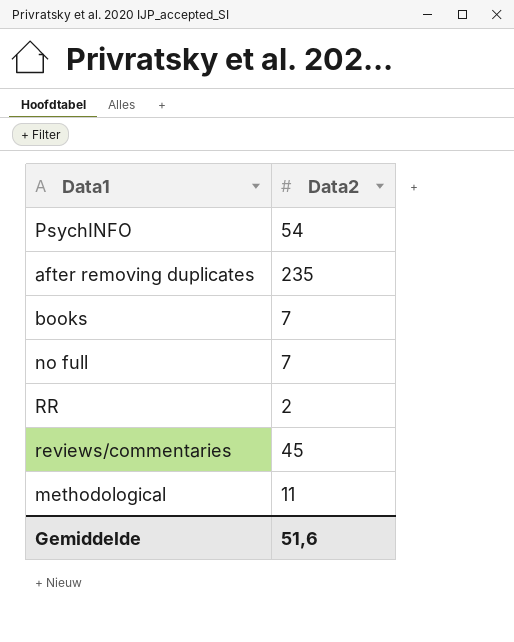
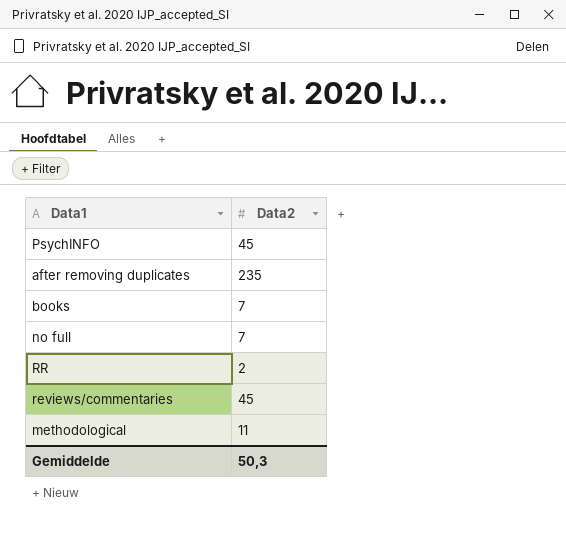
PsychINFO | Data2: 54 -> 45
Gemiddelde | Data2: 51,6 -> 50,3

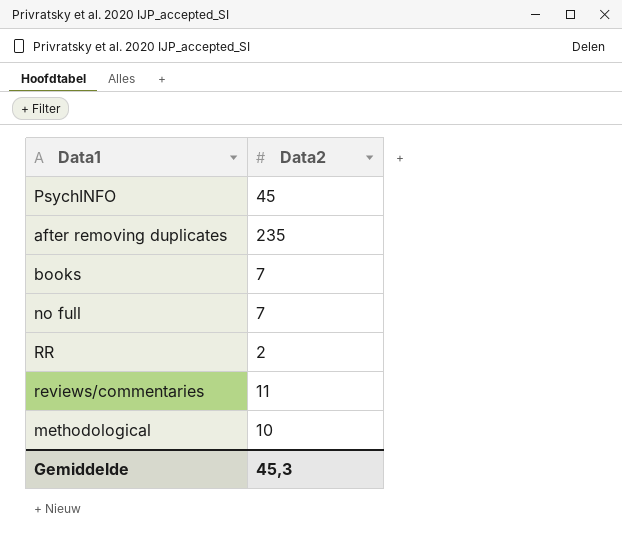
reviews/commentaries | Data2: 45 -> 11
methodological | Data2: 11 -> 10
Gemiddelde | Data2: 50,3 -> 45,3

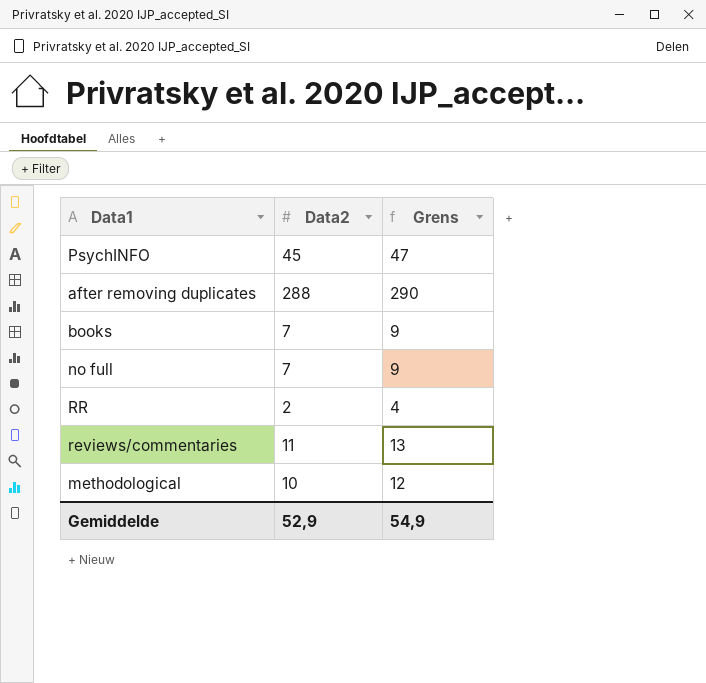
column Grens | formula: none -> [Data2] + 2
after removing duplicates | Data2: 235 -> 288
Gemiddelde | Data2: 45,3 -> 52,9

